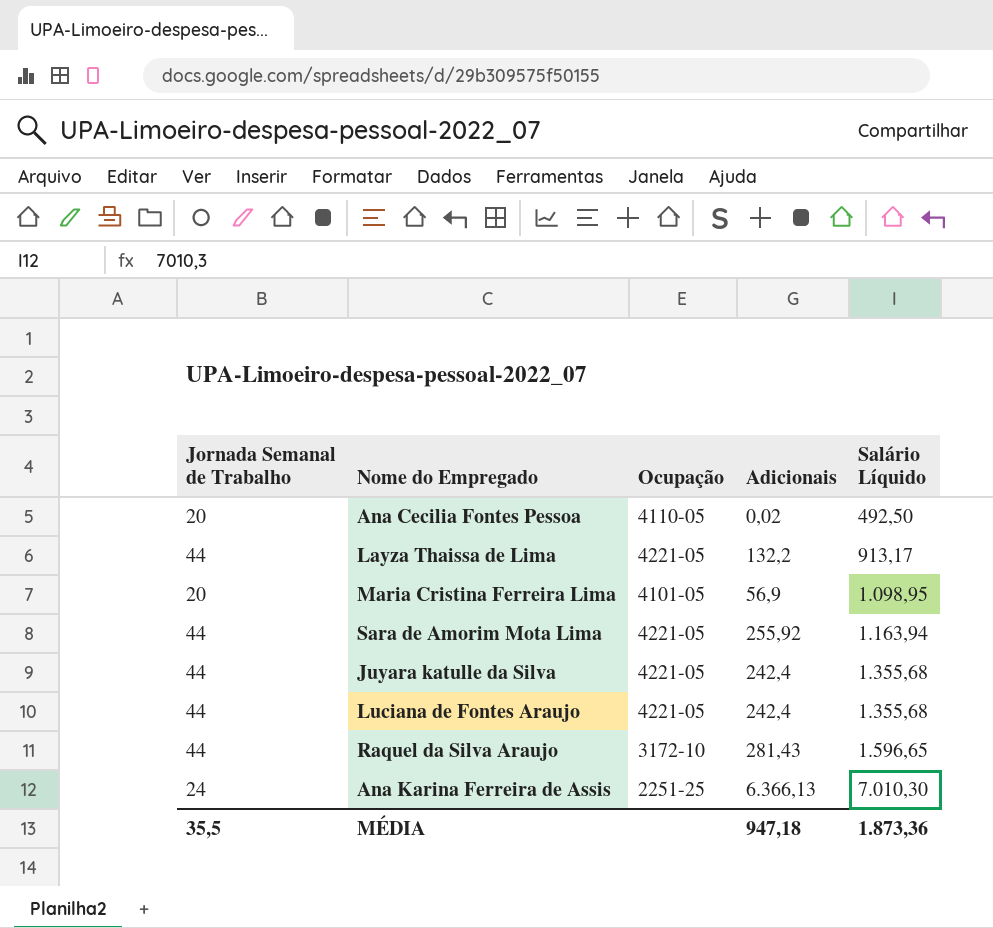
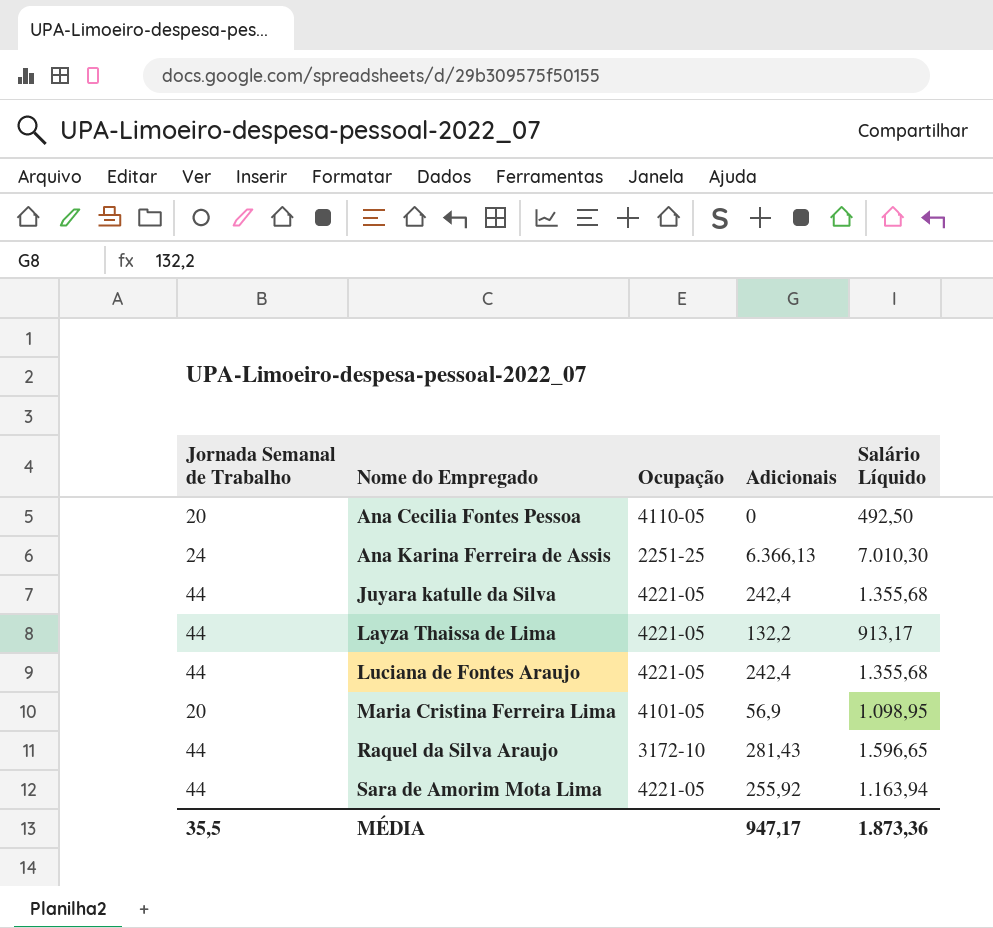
row order: Salário Líquido ascending -> Nome do Empregado ascending
Ana Cecilia Fontes Pessoa | Adicionais: 0,02 -> 0
MÉDIA | Adicionais: 947,18 -> 947,17

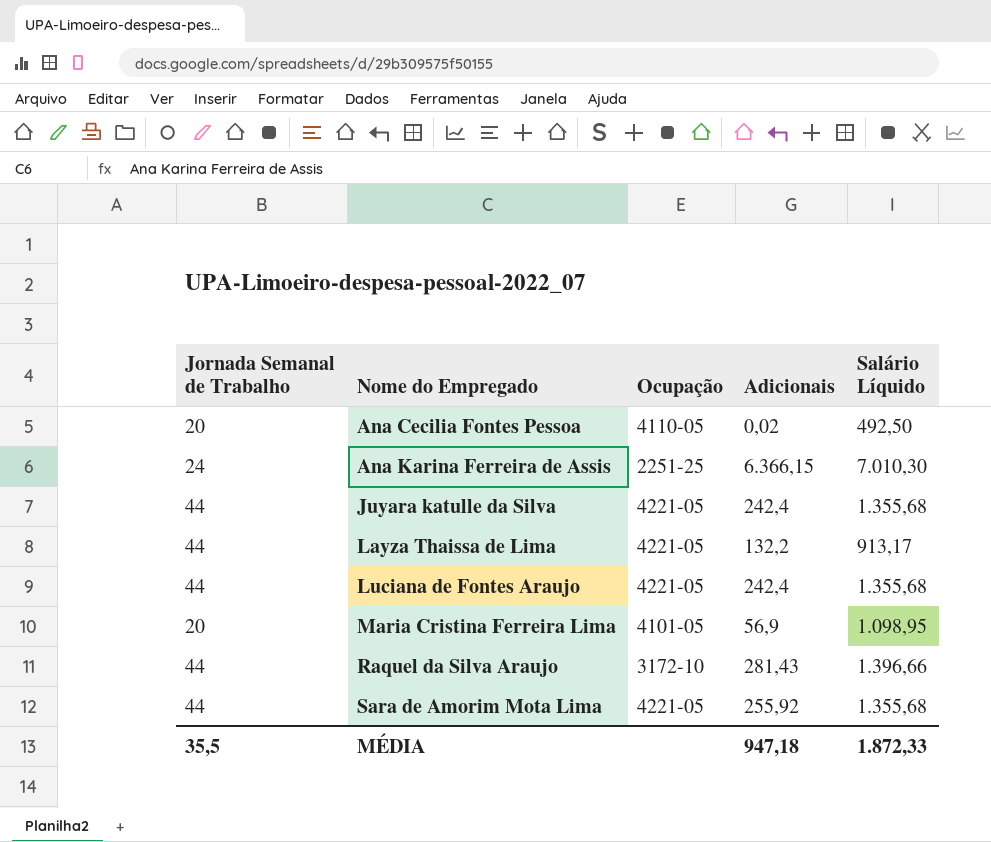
Ana Cecilia Fontes Pessoa | Adicionais: 0 -> 0,02
Ana Karina Ferreira de Assis | Adicionais: 6.366,13 -> 6.366,15
Raquel da Silva Araujo | Salário Líquido: 1.596,65 -> 1.396,66
Sara de Amorim Mota Lima | Salário Líquido: 1.163,94 -> 1.355,68
MÉDIA | Adicionais: 947,17 -> 947,18
MÉDIA | Salário Líquido: 1.873,36 -> 1.872,33

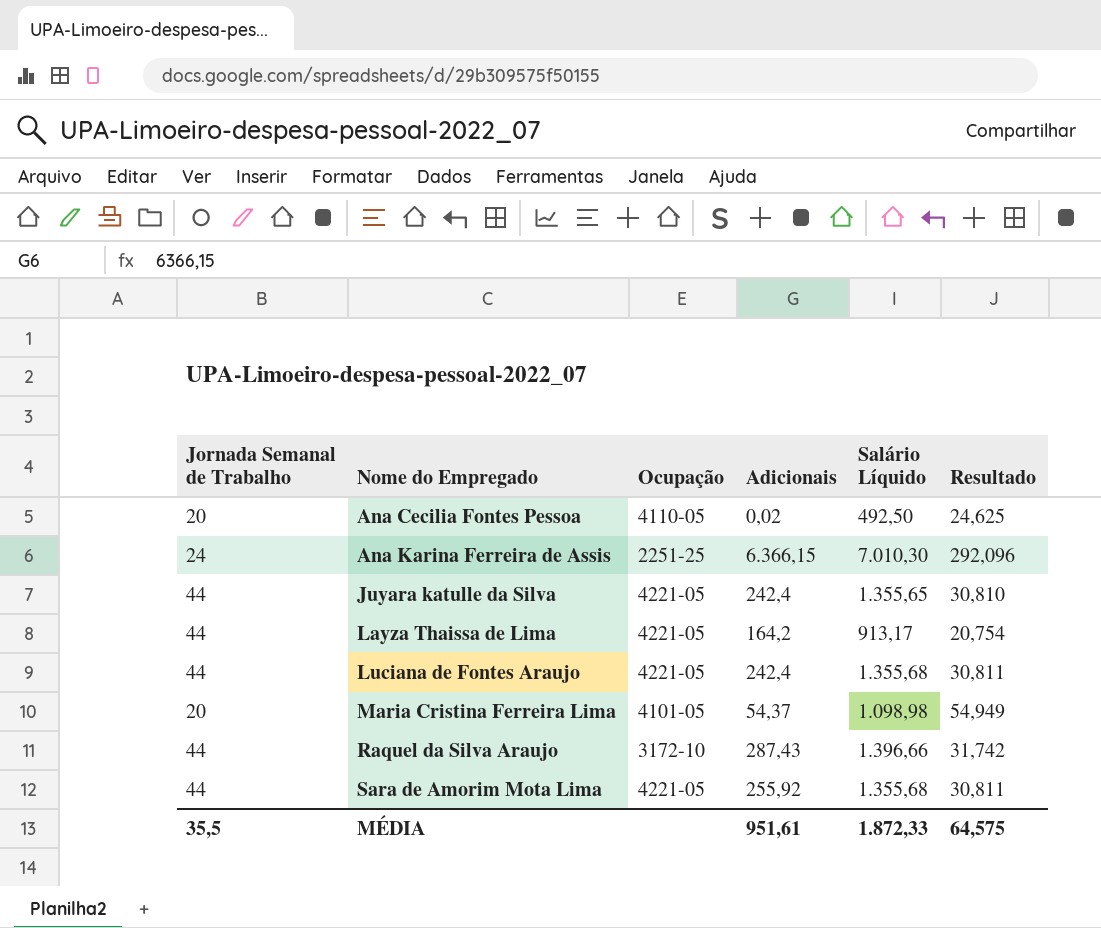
column Resultado | formula: none -> [Salário Líquido] / [Jornada Semanal de Trabalho]
Juyara katulle da Silva | Salário Líquido: 1.355,68 -> 1.355,65
Layza Thaissa de Lima | Adicionais: 132,2 -> 164,2
Maria Cristina Ferreira Lima | Adicionais: 56,9 -> 54,37
Maria Cristina Ferreira Lima | Salário Líquido: 1.098,95 -> 1.098,98
Raquel da Silva Araujo | Adicionais: 281,43 -> 287,43
MÉDIA | Adicionais: 947,18 -> 951,61

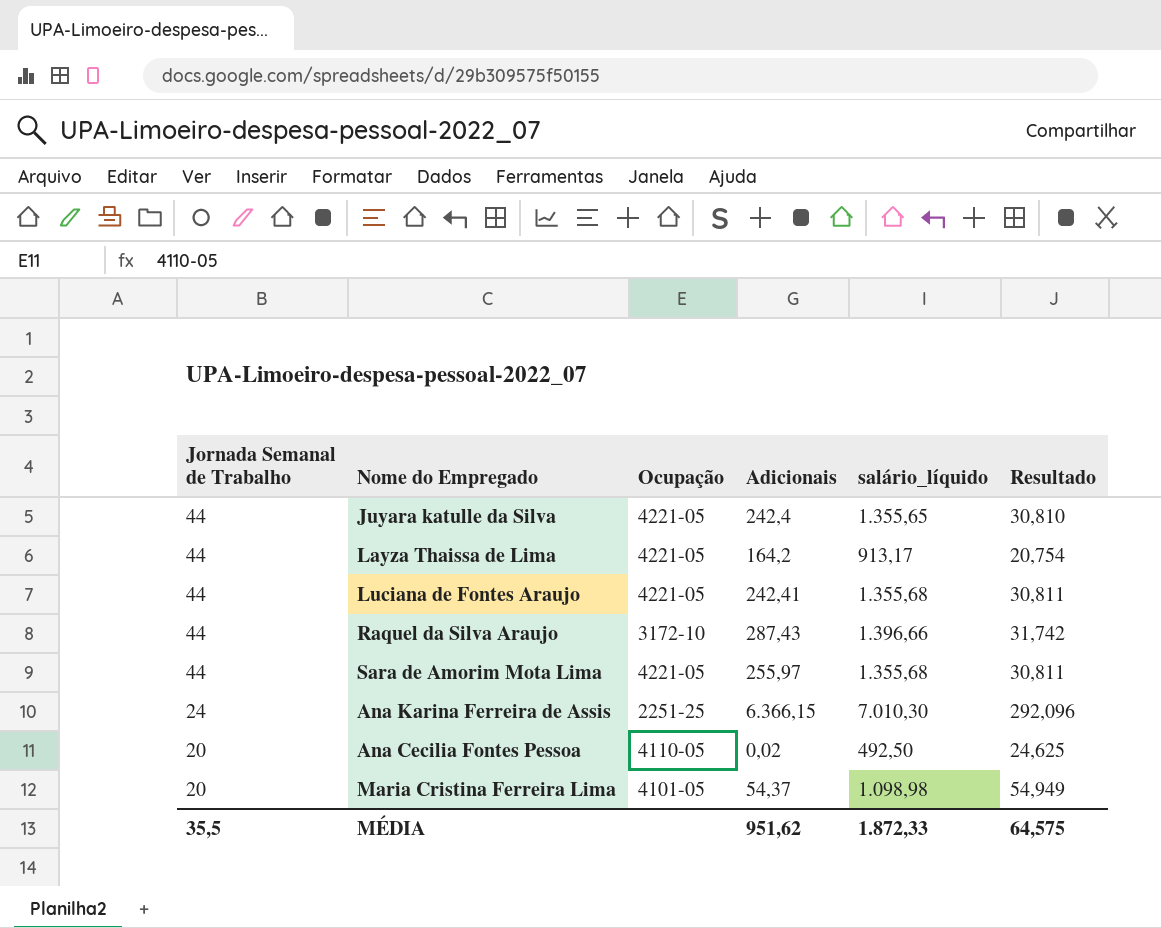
row order: Nome do Empregado ascending -> Jornada Semanal de Trabalho descending
column name: Salário Líquido -> salário_líquido
Luciana de Fontes Araujo | Adicionais: 242,4 -> 242,41
Sara de Amorim Mota Lima | Adicionais: 255,92 -> 255,97
MÉDIA | Adicionais: 951,61 -> 951,62

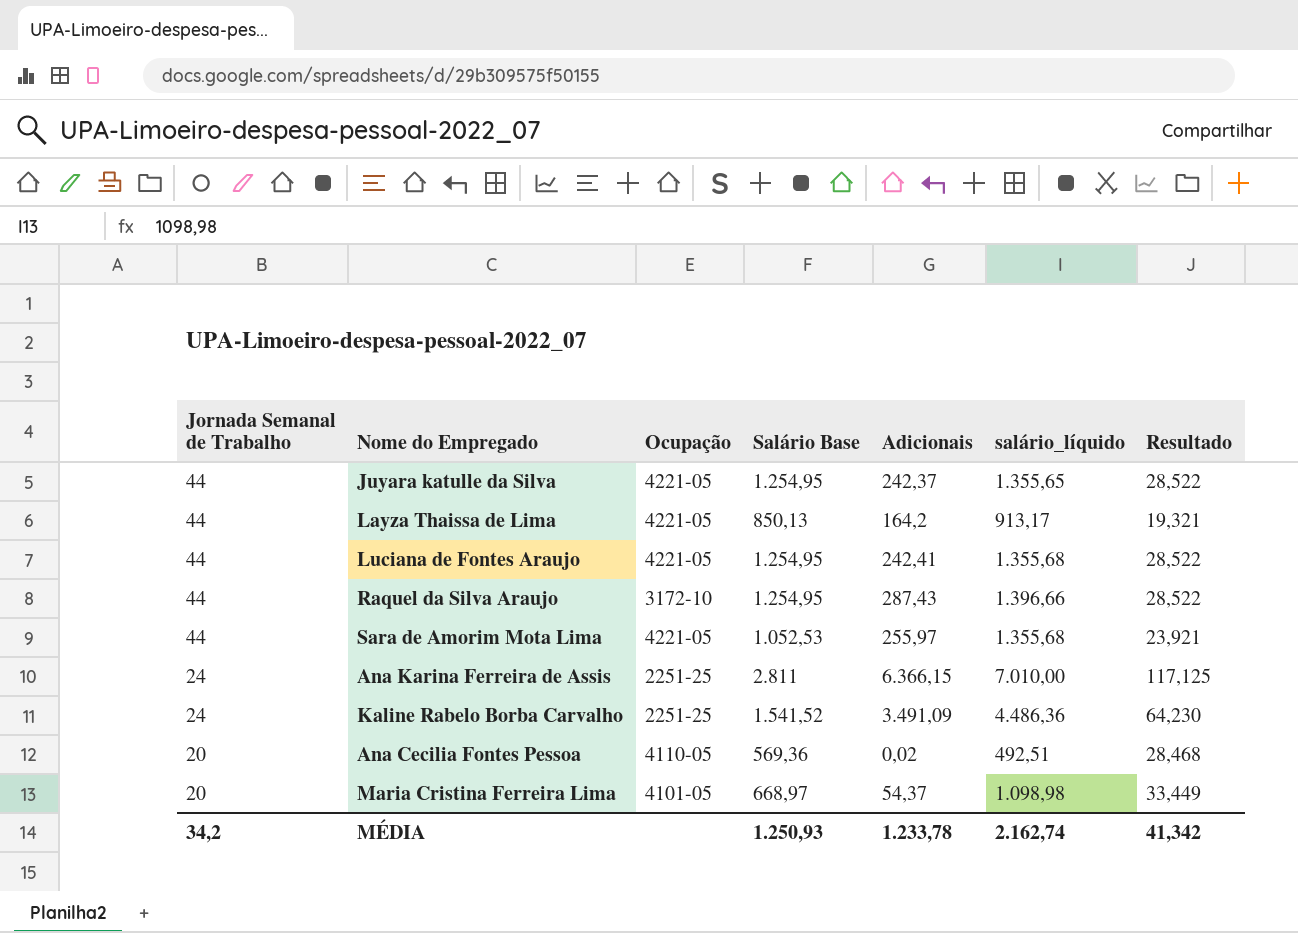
column Salário Base | position: none -> 4
column Resultado | formula: [salário_líquido] / [Jornada Semanal de Trabalho] -> [Salário Base] / [Jornada Semanal de Trabalho]
Juyara katulle da Silva | Adicionais: 242,4 -> 242,37
Ana Karina Ferreira de Assis | salário_líquido: 7.010,30 -> 7.010,00
row Kaline Rabelo Borba Carvalho: none -> 24 | 2251-25 | 1.541,52 | 3.491,09 | 4.486,36 | 64,230
Ana Cecilia Fontes Pessoa | salário_líquido: 492,50 -> 492,51
MÉDIA | Jornada Semanal de Trabalho: 35,5 -> 34,2
MÉDIA | Adicionais: 951,62 -> 1.233,78
MÉDIA | salário_líquido: 1.872,33 -> 2.162,74
MÉDIA | Resultado: 64,575 -> 41,342

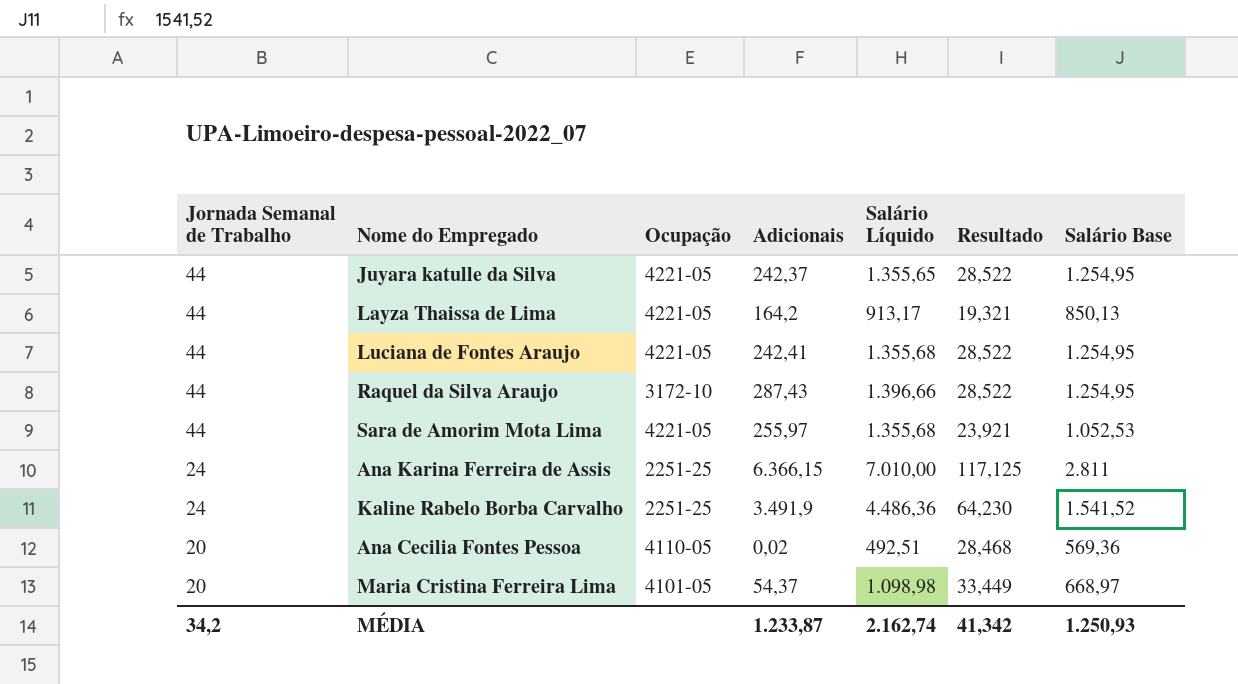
column name: salário_líquido -> Salário Líquido
column Salário Base | position: 4 -> 7
Kaline Rabelo Borba Carvalho | Adicionais: 3.491,09 -> 3.491,9
MÉDIA | Adicionais: 1.233,78 -> 1.233,87

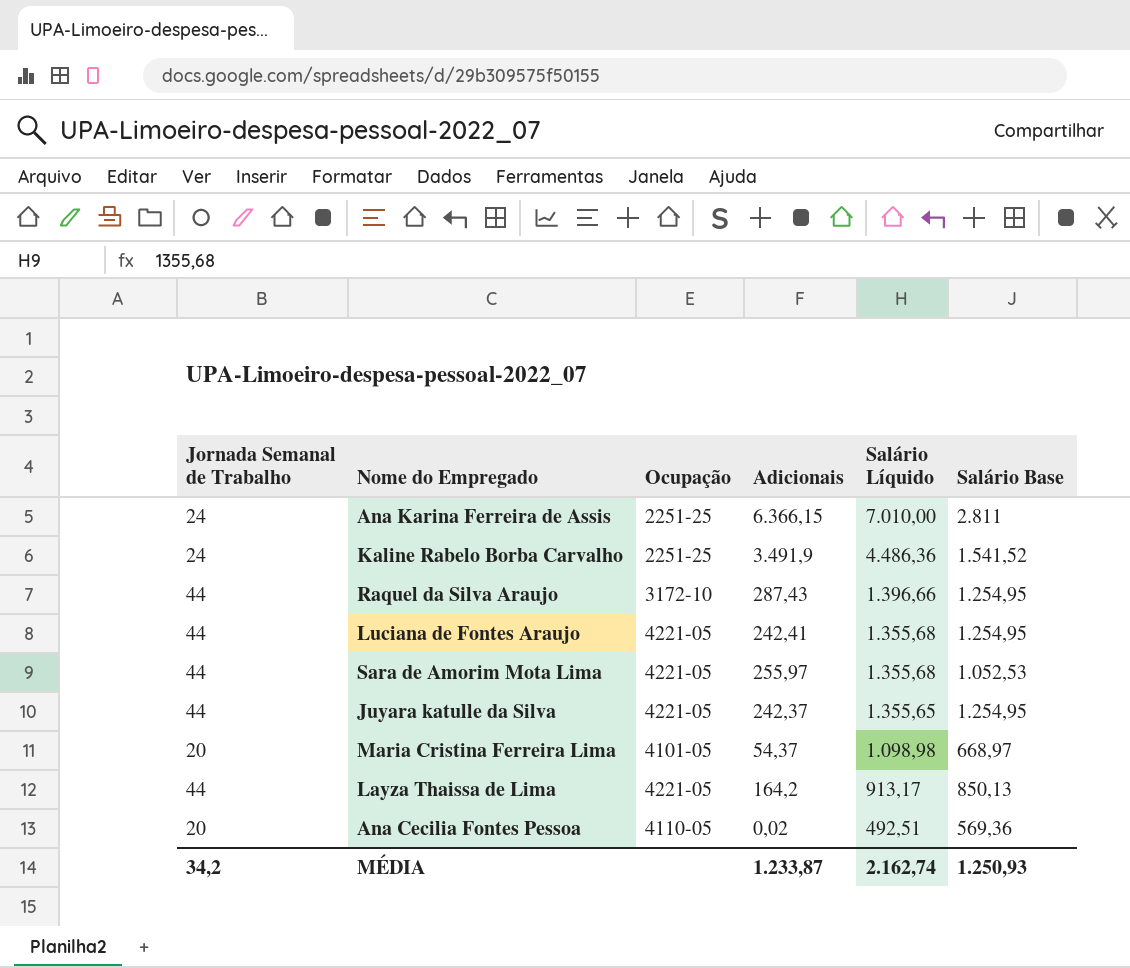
row order: Jornada Semanal de Trabalho descending -> Salário Líquido descending
column Resultado | formula: [Salário Base] / [Jornada Semanal de Trabalho] -> none

